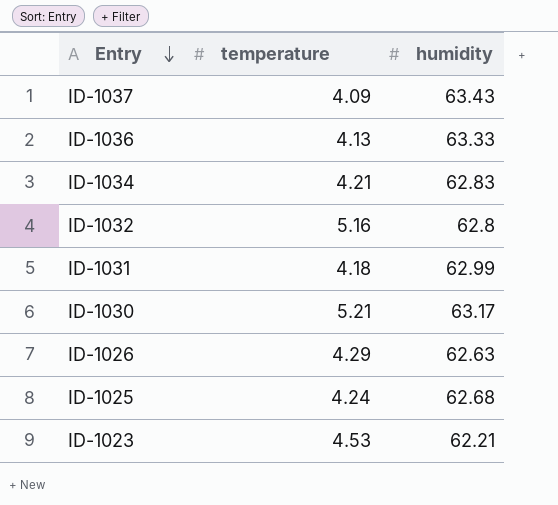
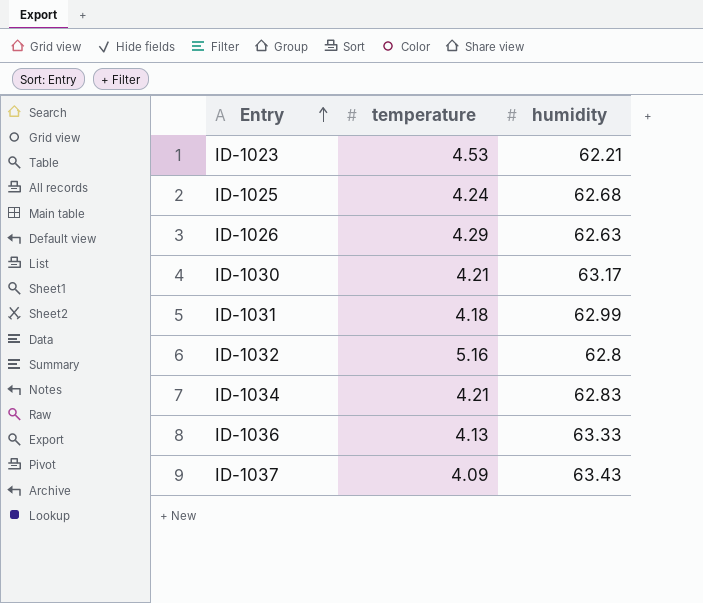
row order: Entry descending -> Entry ascending
ID-1030 | temperature: 5.21 -> 4.21

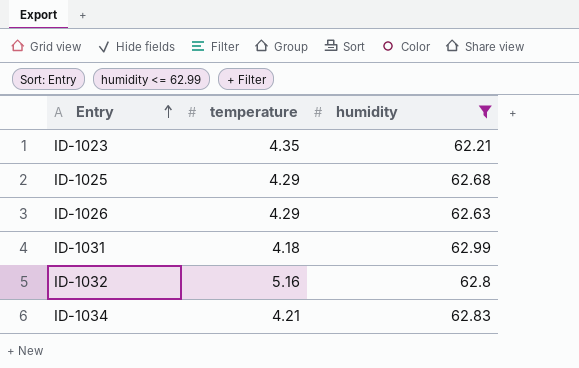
filter: none -> humidity <= 62.99
ID-1023 | temperature: 4.53 -> 4.35
ID-1025 | temperature: 4.24 -> 4.29

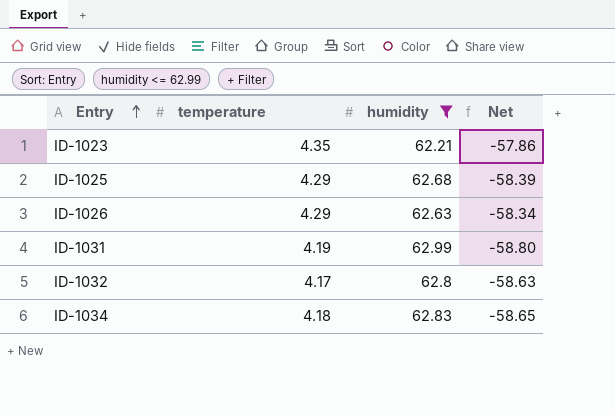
column Net | formula: none -> [temperature] - [humidity]
ID-1031 | temperature: 4.18 -> 4.19
ID-1032 | temperature: 5.16 -> 4.17
ID-1034 | temperature: 4.21 -> 4.18

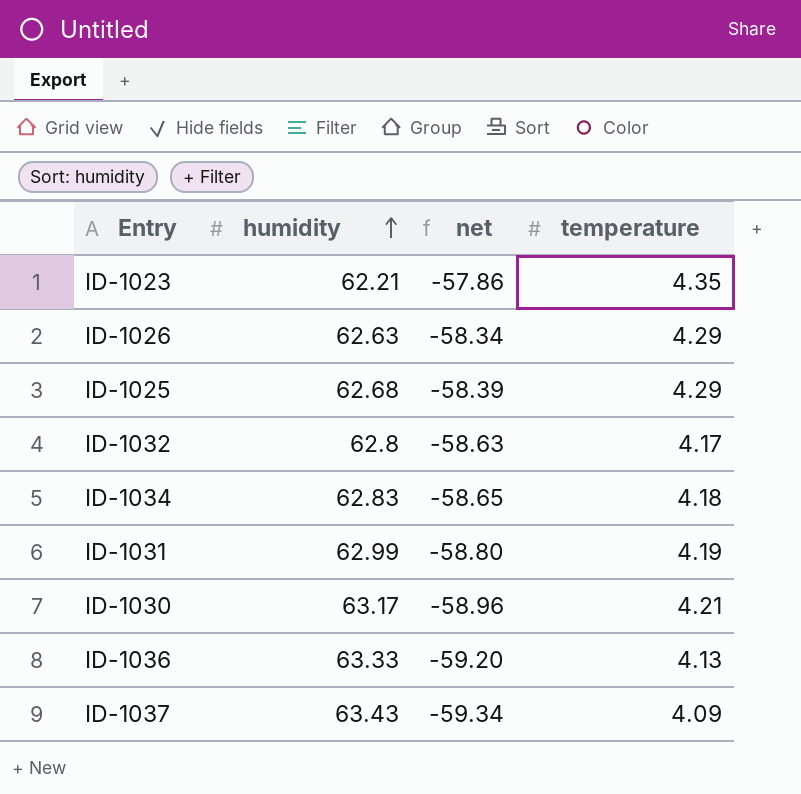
filter: humidity <= 62.99 -> none
row order: Entry ascending -> humidity ascending
column name: Net -> net
column temperature | position: 2 -> 4

